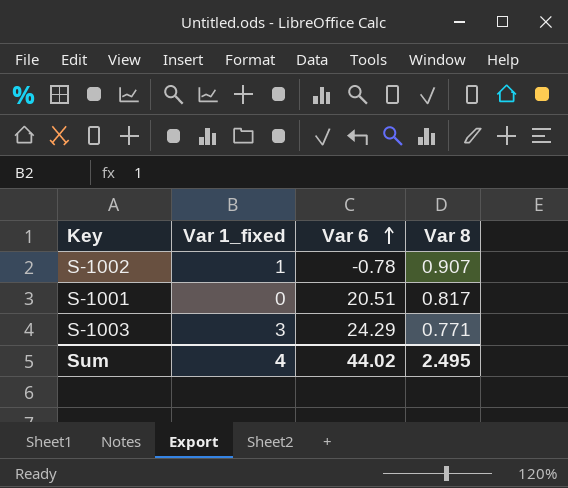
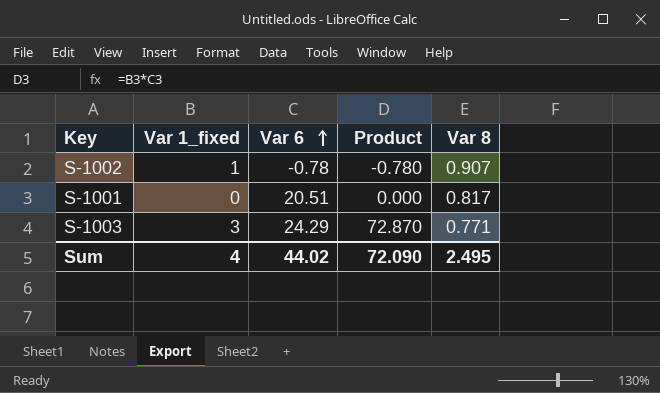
column Product | formula: none -> [Var 1_fixed] * [Var 6]

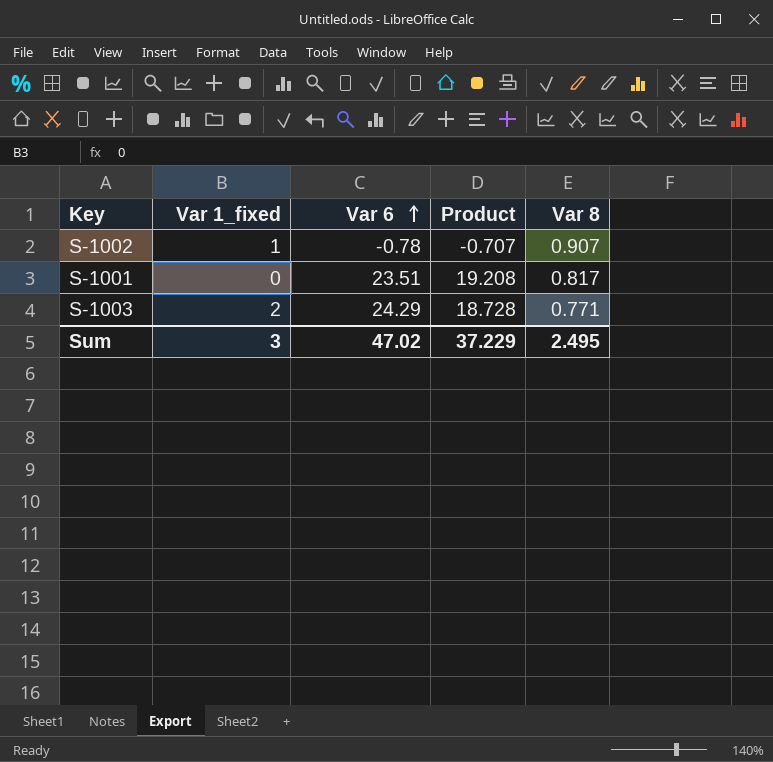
column Product | formula: [Var 1_fixed] * [Var 6] -> [Var 6] * [Var 8]
S-1001 | Var 6: 20.51 -> 23.51
S-1003 | Var 1_fixed: 3 -> 2
Sum | Var 1_fixed: 4 -> 3
Sum | Var 6: 44.02 -> 47.02
Sum | Product: 72.090 -> 37.229

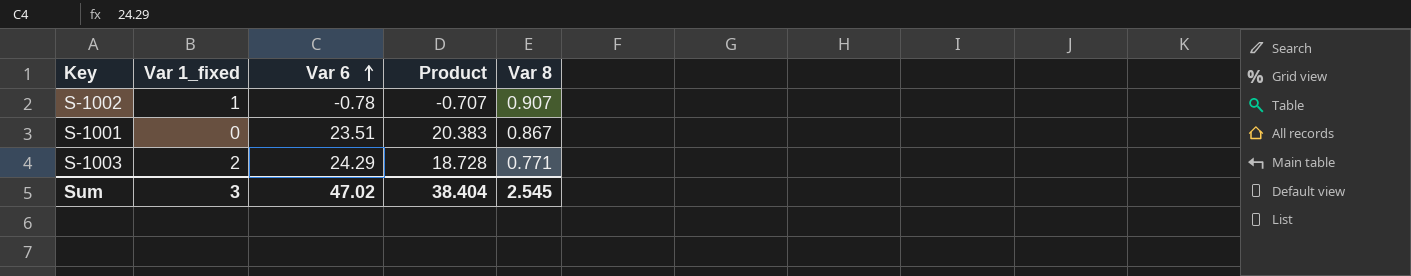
S-1001 | Product: 19.208 -> 20.383
S-1001 | Var 8: 0.817 -> 0.867
Sum | Product: 37.229 -> 38.404
Sum | Var 8: 2.495 -> 2.545

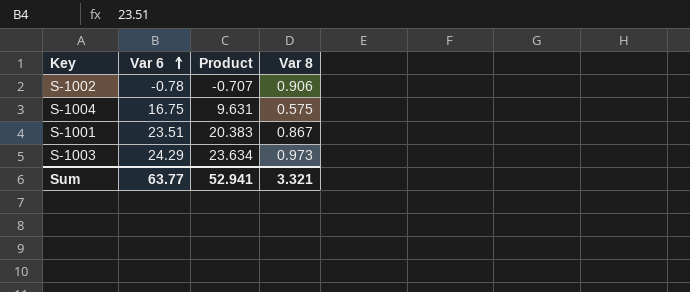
column Var 1_fixed | position: 2 -> none
S-1002 | Var 8: 0.907 -> 0.906
row S-1004: none -> 16.75 | 9.631 | 0.575
S-1003 | Product: 18.728 -> 23.634
S-1003 | Var 8: 0.771 -> 0.973
Sum | Var 6: 47.02 -> 63.77
Sum | Product: 38.404 -> 52.941
Sum | Var 8: 2.545 -> 3.321

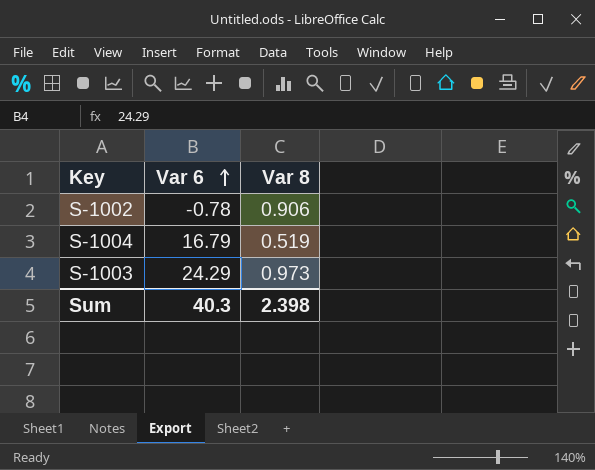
column Product | formula: [Var 6] * [Var 8] -> none
row S-1001: 23.51 | 20.383 | 0.867 -> none
S-1004 | Var 6: 16.75 -> 16.79
S-1004 | Var 8: 0.575 -> 0.519
Sum | Var 6: 63.77 -> 40.3
Sum | Var 8: 3.321 -> 2.398

